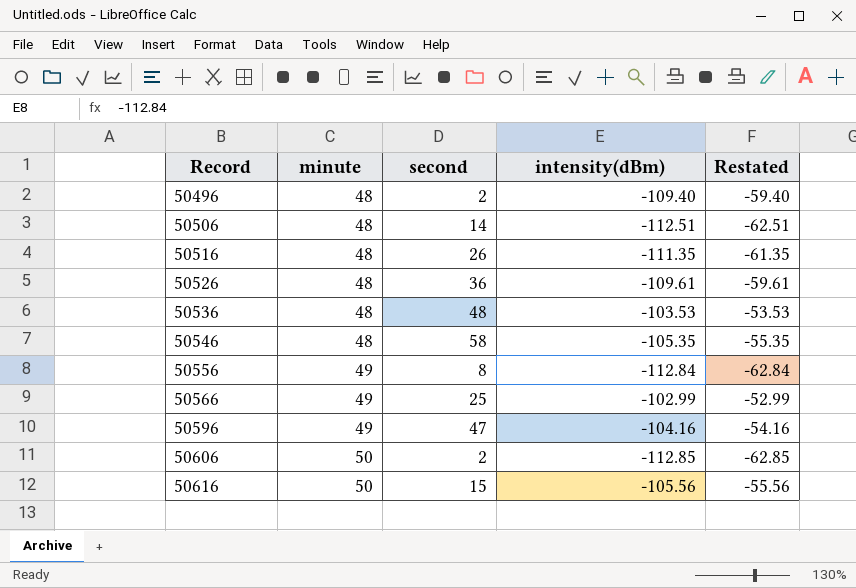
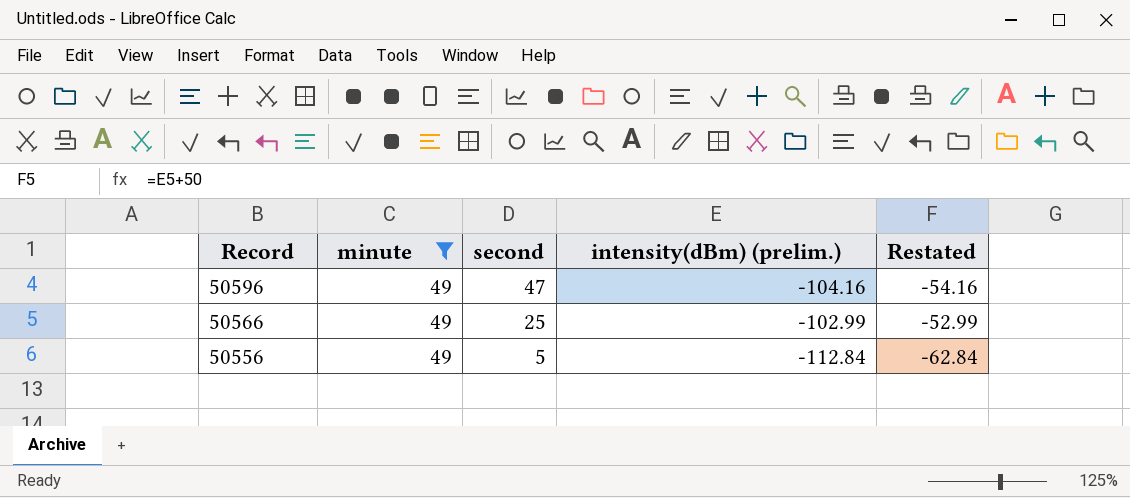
filter: none -> minute = 49
row order: Record ascending -> Record descending
column name: intensity(dBm) -> intensity(dBm) (prelim.)
50556 | second: 8 -> 5

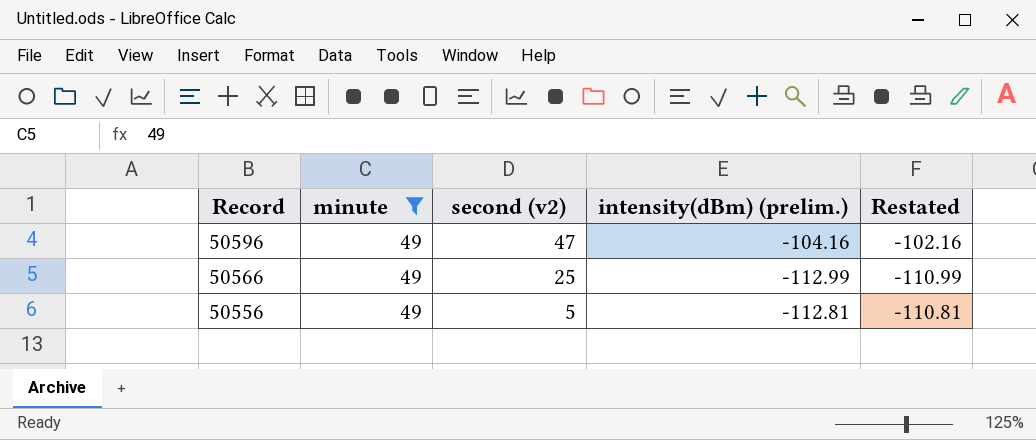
column name: second -> second (v2)
column Restated | formula: [intensity(dBm) (prelim.)] + 50 -> [intensity(dBm) (prelim.)] + 2
50566 | intensity(dBm) (prelim.): -102.99 -> -112.99
50556 | intensity(dBm) (prelim.): -112.84 -> -112.81

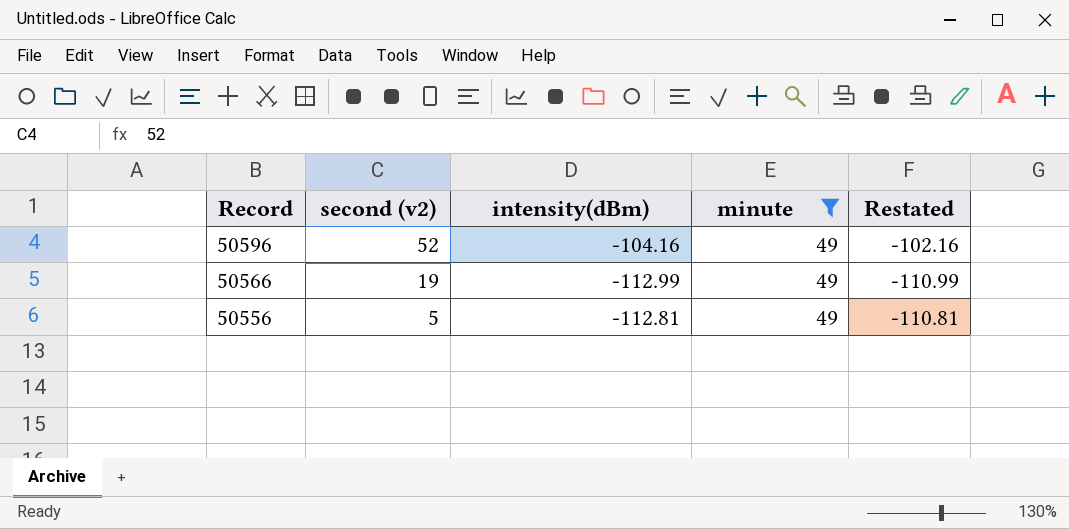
column name: intensity(dBm) (prelim.) -> intensity(dBm)
column minute | position: 2 -> 4
50596 | second (v2): 47 -> 52
50566 | second (v2): 25 -> 19

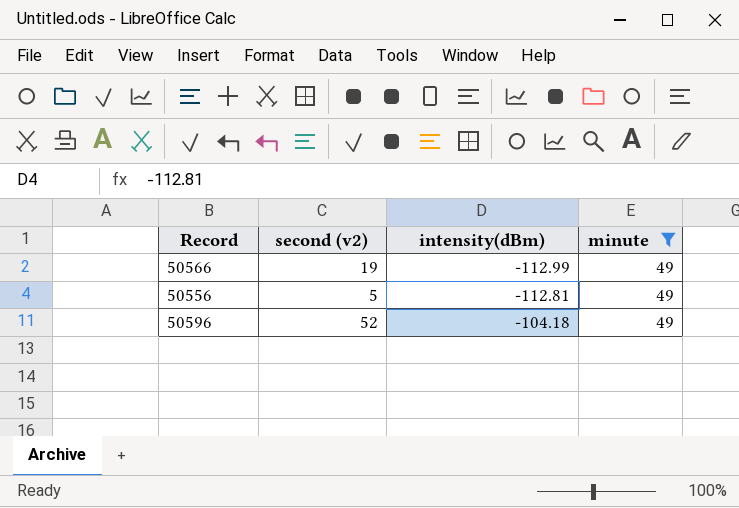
row order: Record descending -> intensity(dBm) ascending
column Restated | formula: [intensity(dBm)] + 2 -> none
50596 | intensity(dBm): -104.16 -> -104.18

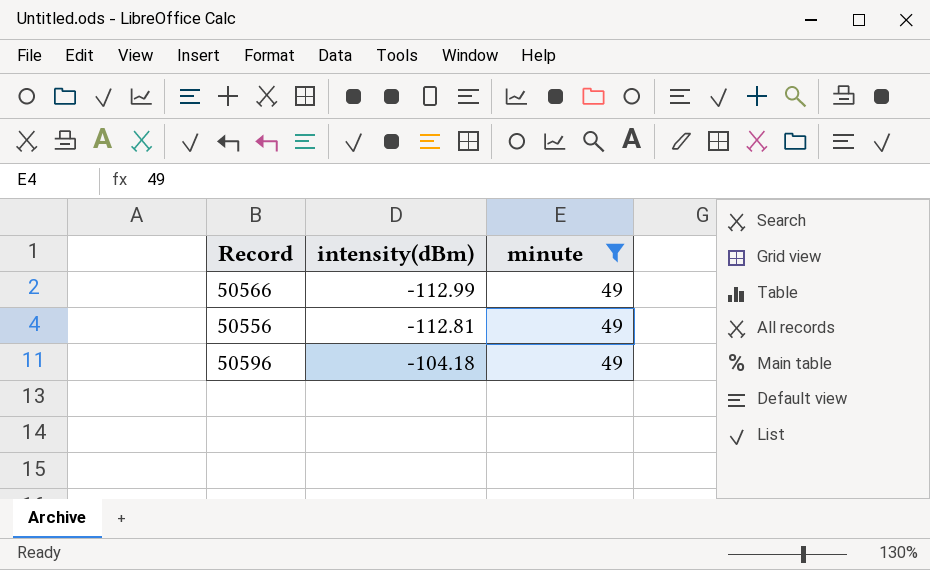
column second (v2) | position: 2 -> none

